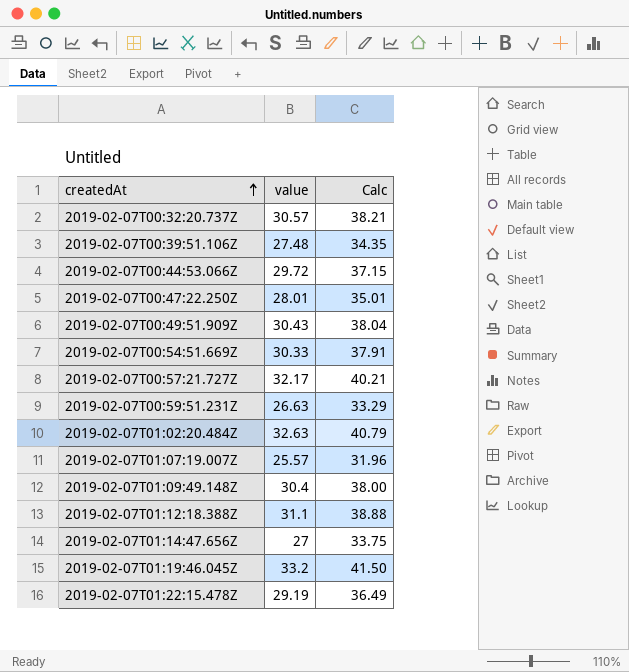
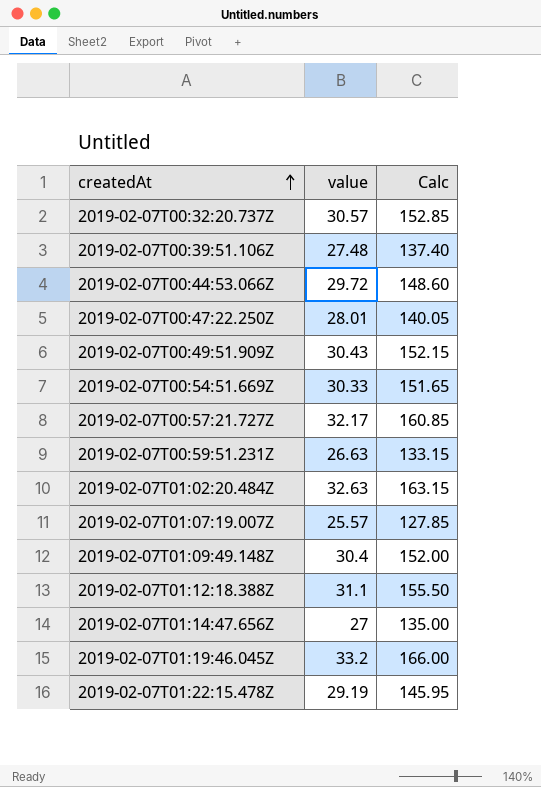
column Calc | formula: [value] * 1.25 -> [value] * 5

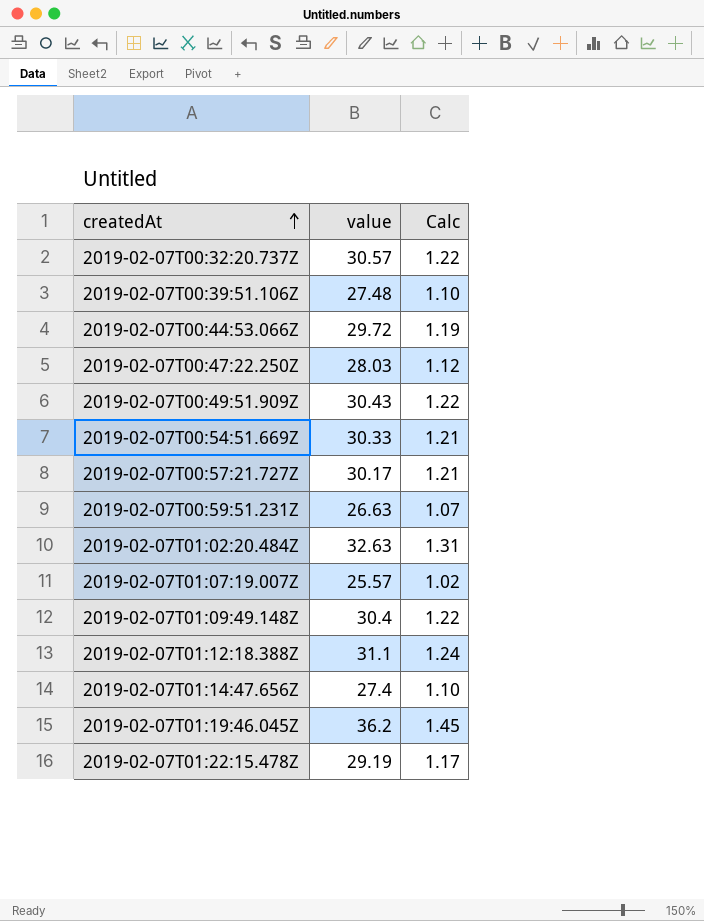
column Calc | formula: [value] * 5 -> [value] * 0.04
2019-02-07T00:47:22.250Z | value: 28.01 -> 28.03
2019-02-07T00:57:21.727Z | value: 32.17 -> 30.17
2019-02-07T01:14:47.656Z | value: 27 -> 27.4
2019-02-07T01:19:46.045Z | value: 33.2 -> 36.2

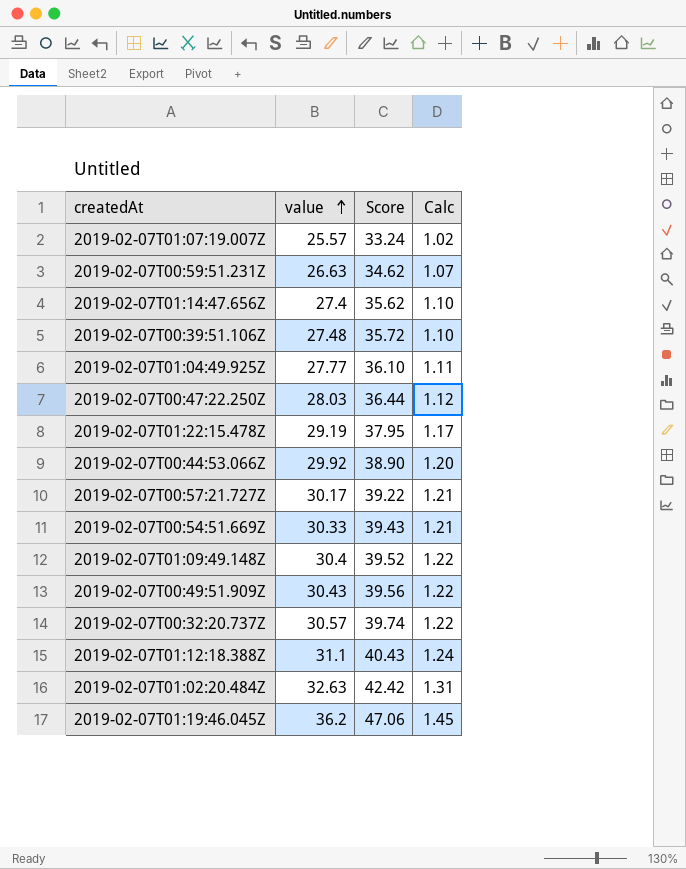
row order: createdAt ascending -> value ascending
column Score | formula: none -> [value] * 1.3
row 2019-02-07T01:04:49.925Z: none -> 27.77 | 36.10 | 1.11
2019-02-07T00:44:53.066Z | value: 29.72 -> 29.92
2019-02-07T00:44:53.066Z | Calc: 1.19 -> 1.20

